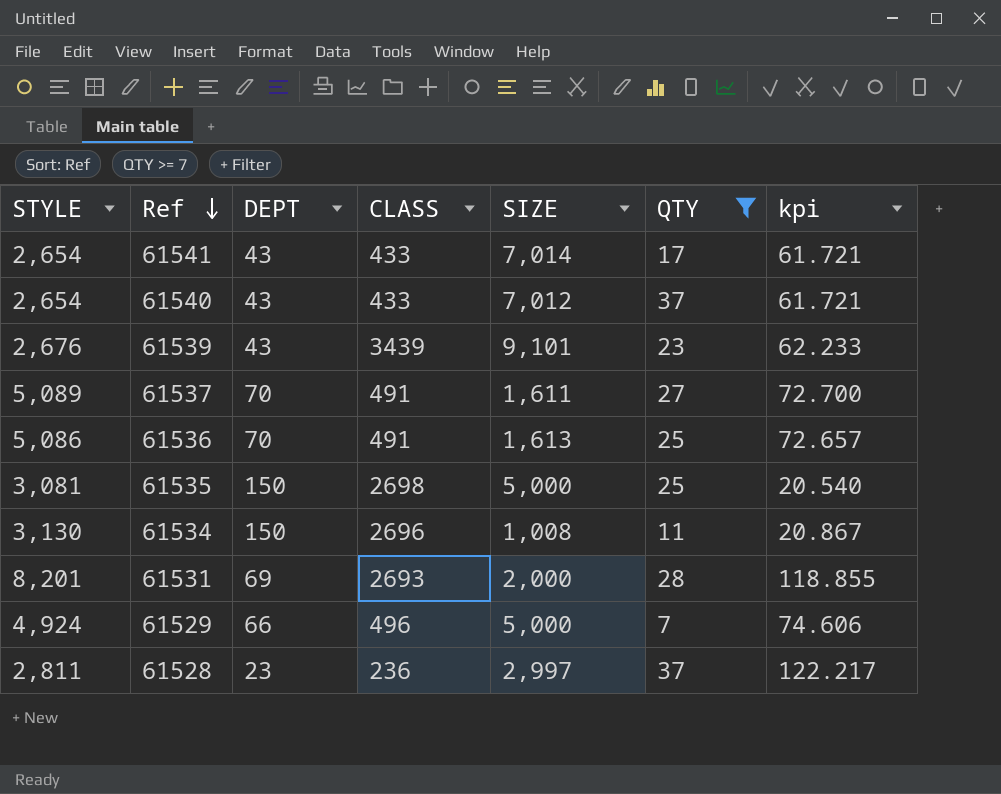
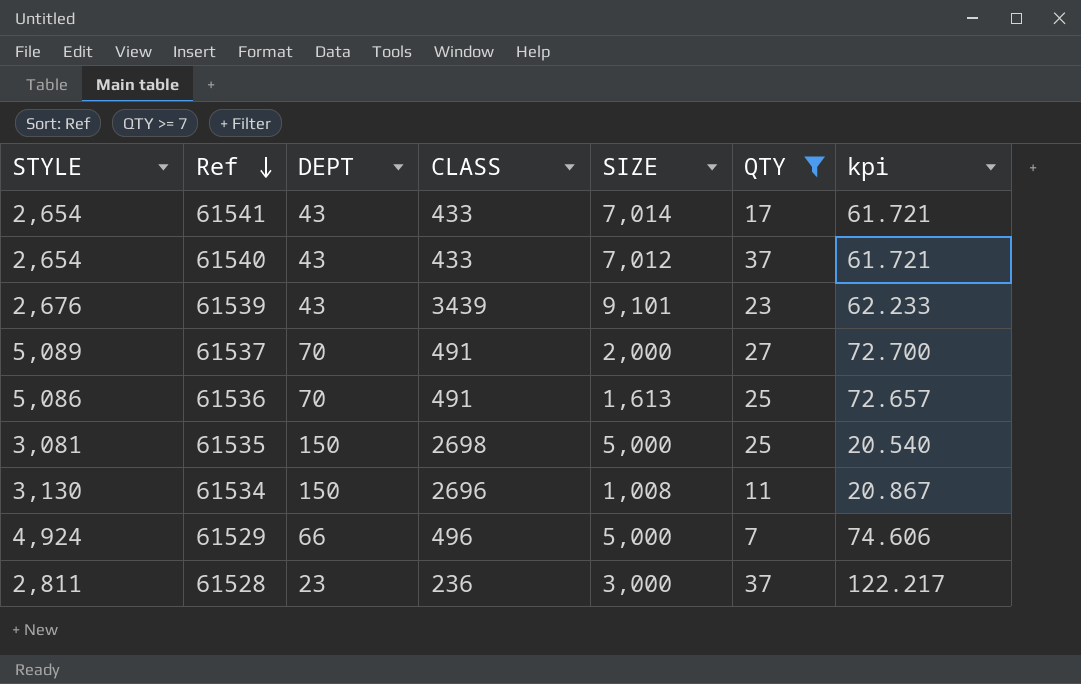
row 61531: 8,201 | 69 | 2693 | 2,000 | 28 | 118.855 -> none
61537 | SIZE: 1,611 -> 2,000
61528 | SIZE: 2,997 -> 3,000

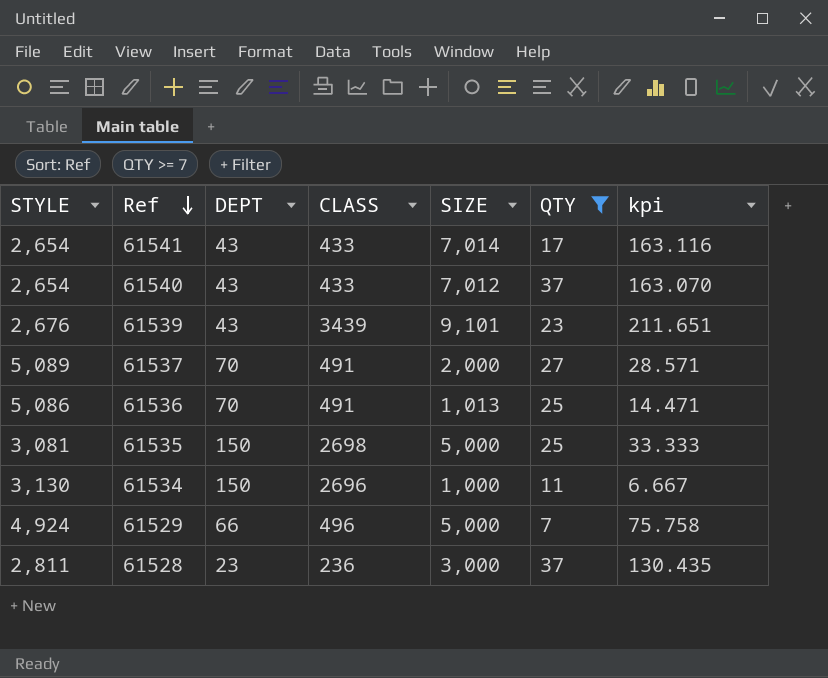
column kpi | formula: [STYLE] / [DEPT] -> [SIZE] / [DEPT]
61536 | SIZE: 1,613 -> 1,013
61534 | SIZE: 1,008 -> 1,000

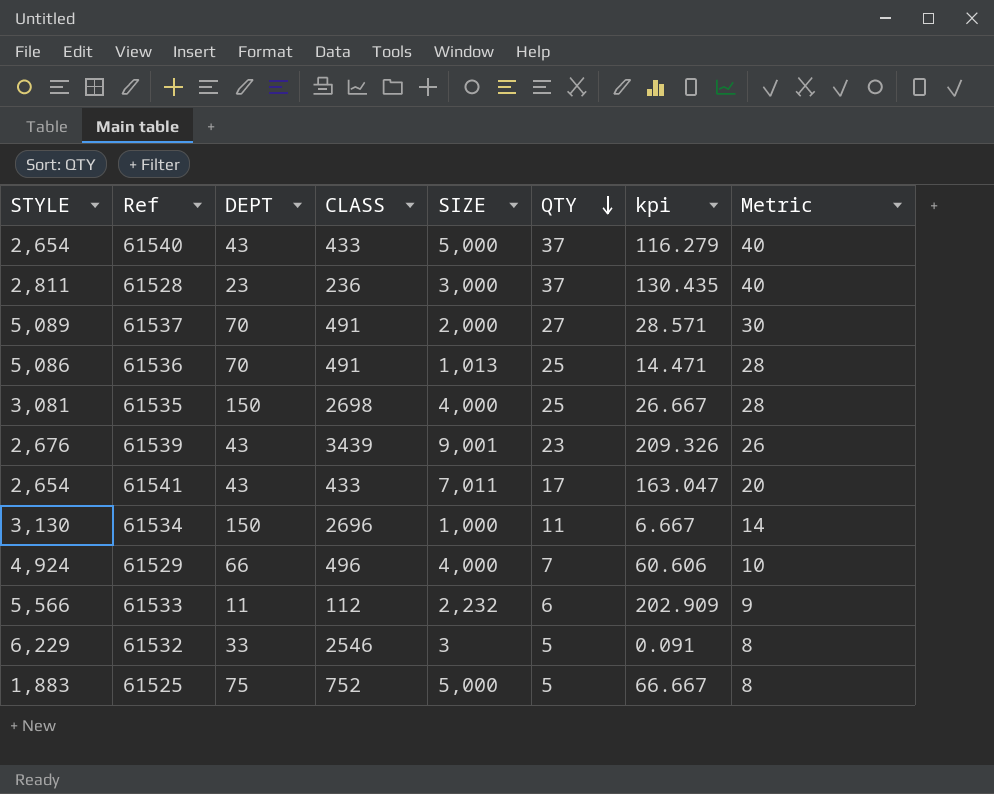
filter: QTY >= 7 -> none
row order: Ref descending -> QTY descending
column Metric | formula: none -> [QTY] + 3
61540 | SIZE: 7,012 -> 5,000
61540 | kpi: 163.070 -> 116.279
61535 | SIZE: 5,000 -> 4,000
61535 | kpi: 33.333 -> 26.667
61539 | SIZE: 9,101 -> 9,001
61539 | kpi: 211.651 -> 209.326
61541 | SIZE: 7,014 -> 7,011
61541 | kpi: 163.116 -> 163.047
61529 | SIZE: 5,000 -> 4,000
61529 | kpi: 75.758 -> 60.606

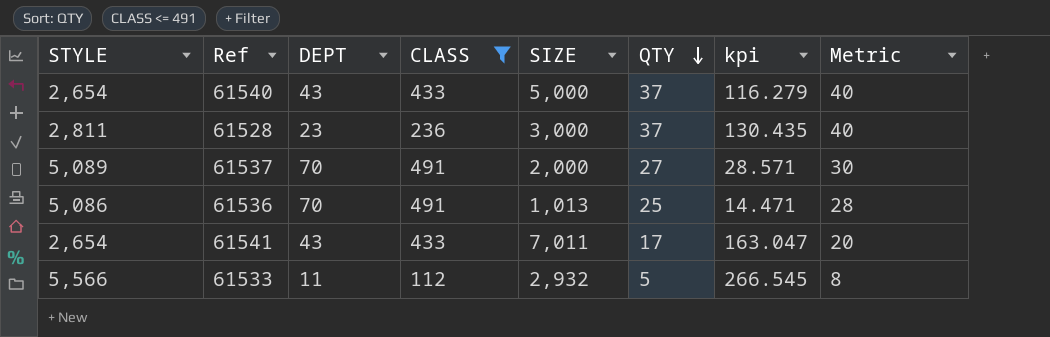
filter: none -> CLASS <= 491
61533 | SIZE: 2,232 -> 2,932
61533 | QTY: 6 -> 5
61533 | kpi: 202.909 -> 266.545
61533 | Metric: 9 -> 8

